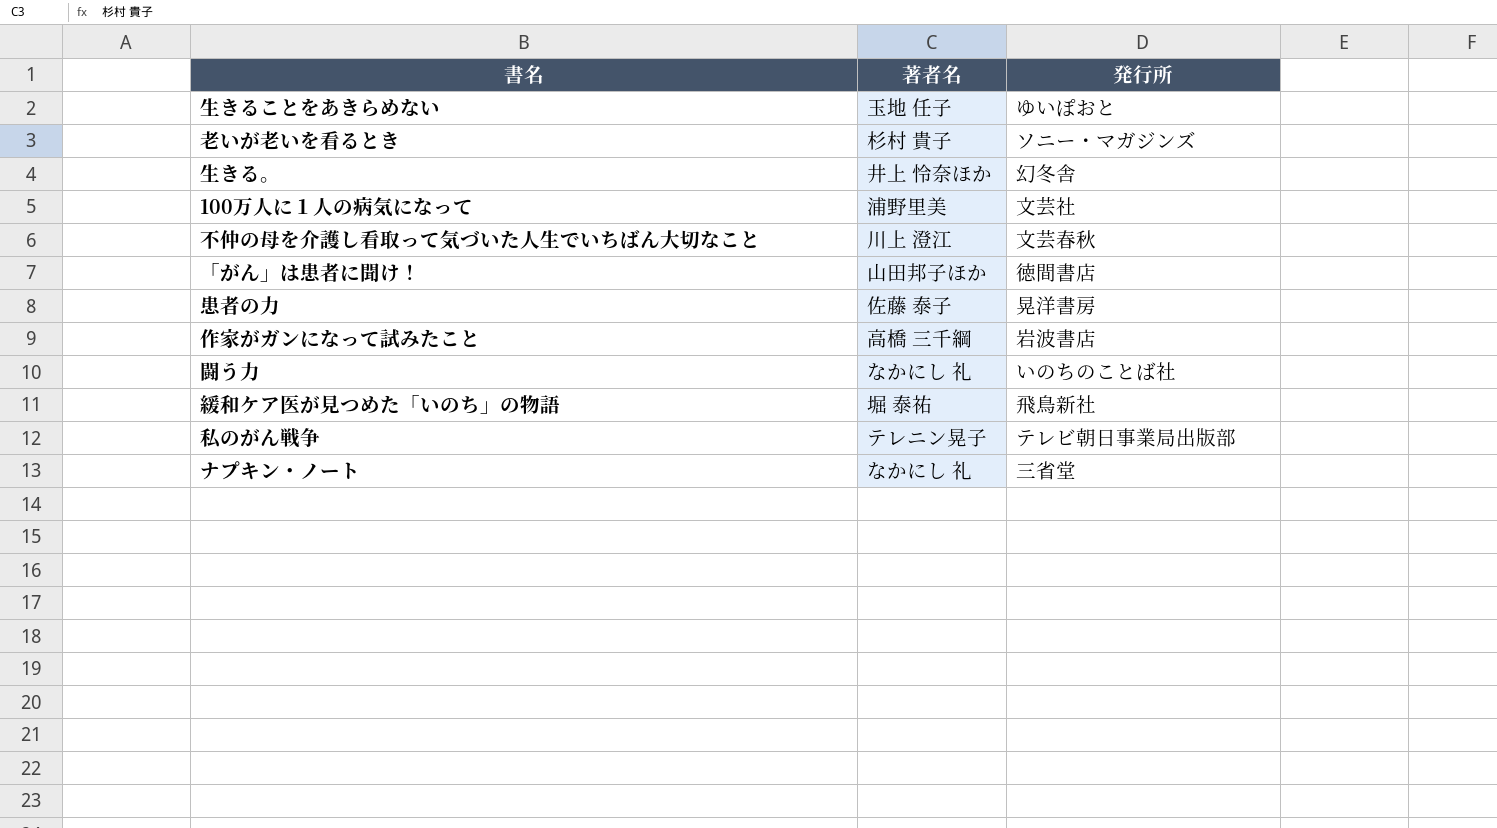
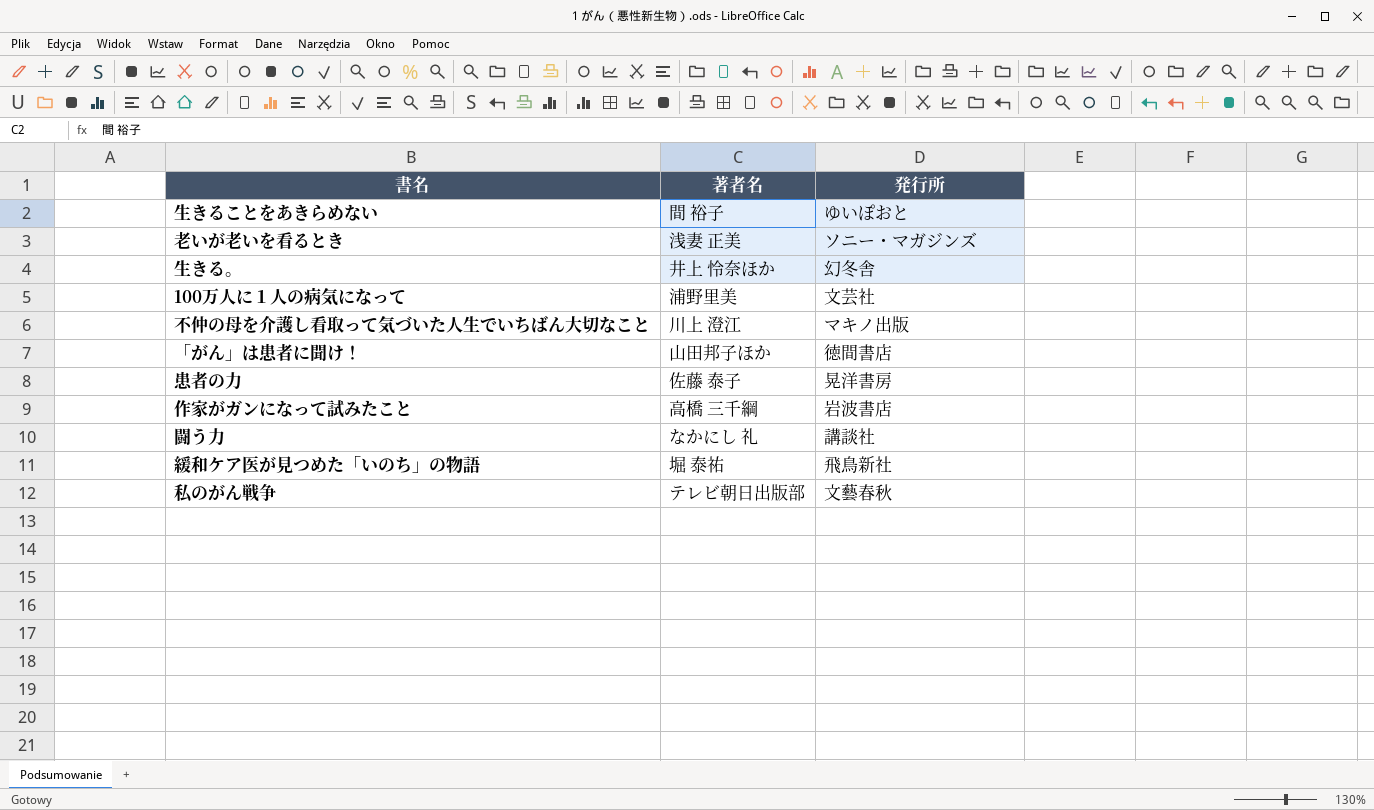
row ナプキン・ノート: なかにし 礼 | 三省堂 -> none
生きることをあきらめない | 著者名: 玉地 任子 -> 間 裕子
老いが老いを看るとき | 著者名: 杉村 貴子 -> 浅妻 正美
不仲の母を介護し看取って気づいた人生でいちばん大切なこと | 発行所: 文芸春秋 -> マキノ出版
闘う力 | 発行所: いのちのことば社 -> 講談社
私のがん戦争 | 著者名: テレニン晃子 -> テレビ朝日出版部
私のがん戦争 | 発行所: テレビ朝日事業局出版部 -> 文藝春秋

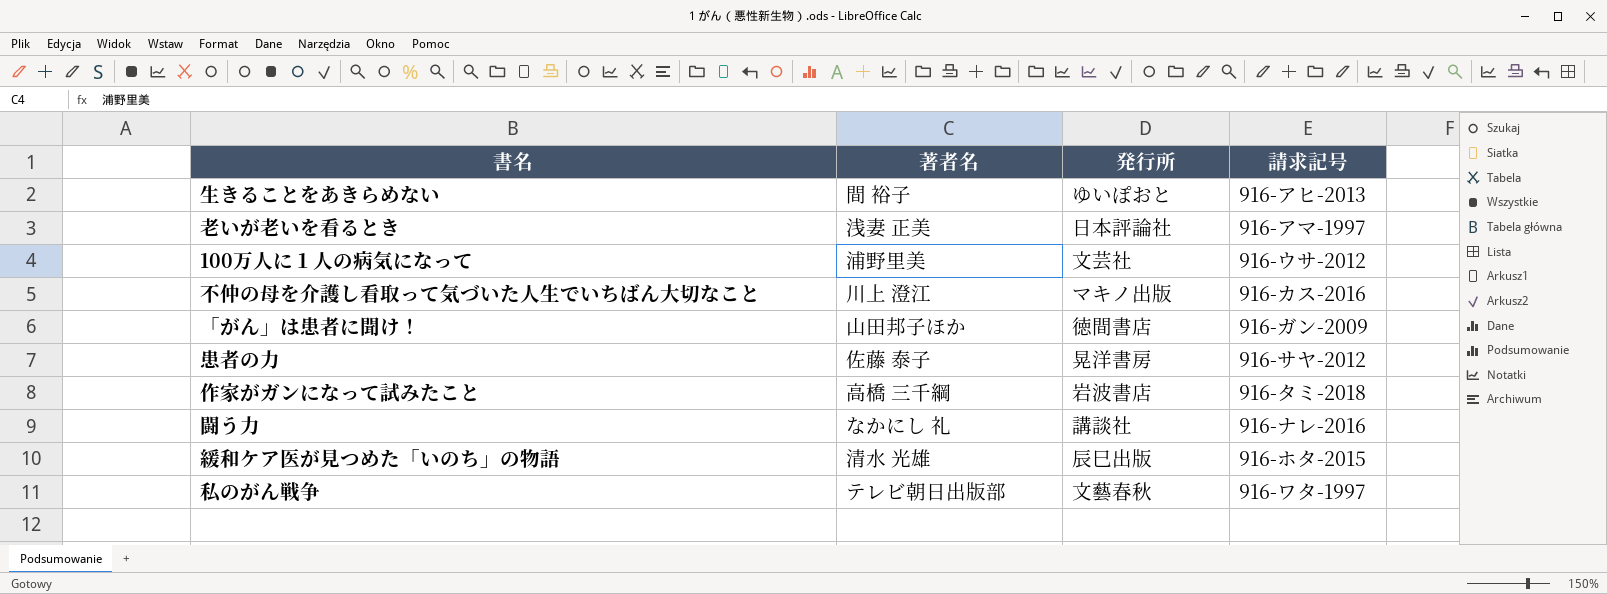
column 請求記号 | position: none -> 4
row 生きる。: 井上 怜奈ほか | 幻冬舎 -> none
老いが老いを看るとき | 発行所: ソニー・マガジンズ -> 日本評論社
緩和ケア医が見つめた「いのち」の物語 | 著者名: 堀 泰祐 -> 清水 光雄
緩和ケア医が見つめた「いのち」の物語 | 発行所: 飛鳥新社 -> 辰巳出版

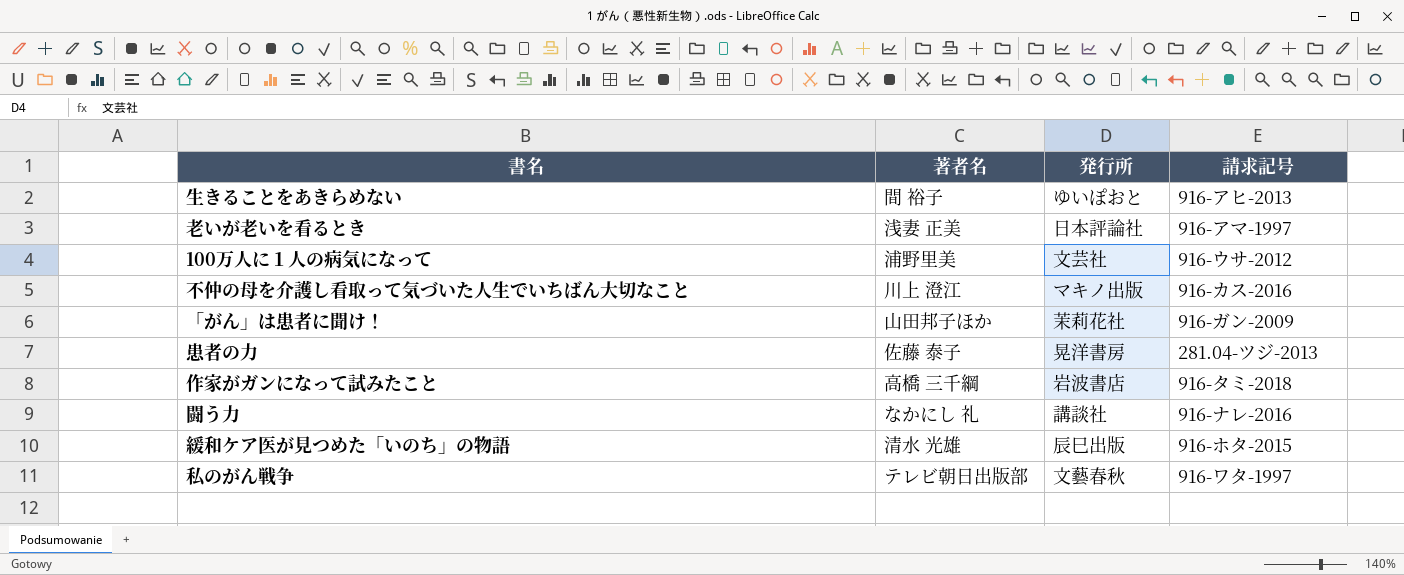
「がん」は患者に聞け！ | 発行所: 徳間書店 -> 茉莉花社
患者の力 | 請求記号: 916-サヤ-2012 -> 281.04-ツジ-2013

